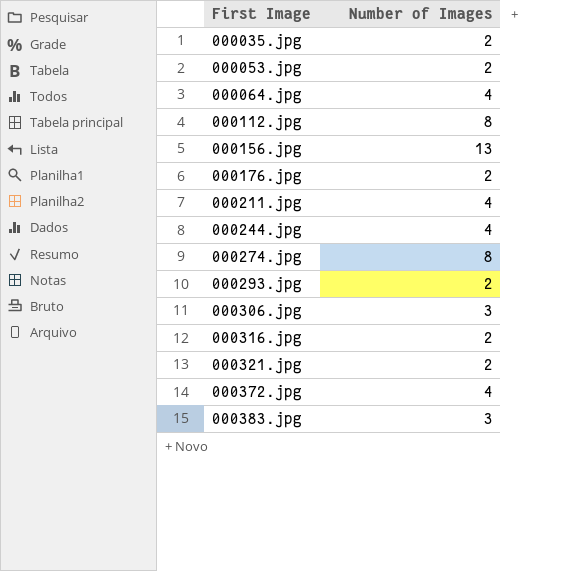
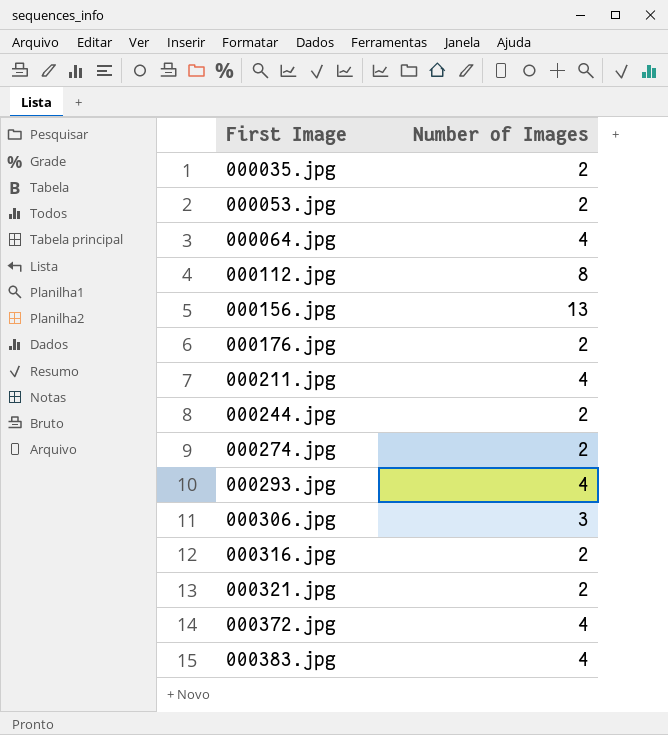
000244.jpg | Number of Images: 4 -> 2
000274.jpg | Number of Images: 8 -> 2
000293.jpg | Number of Images: 2 -> 4
000383.jpg | Number of Images: 3 -> 4

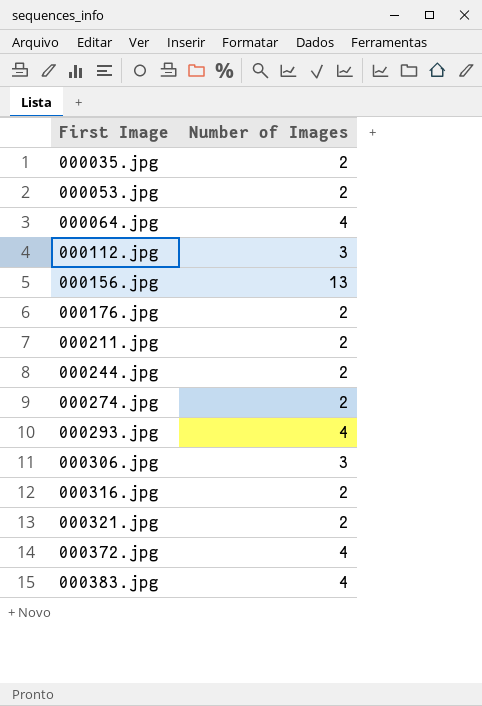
000112.jpg | Number of Images: 8 -> 3
000211.jpg | Number of Images: 4 -> 2

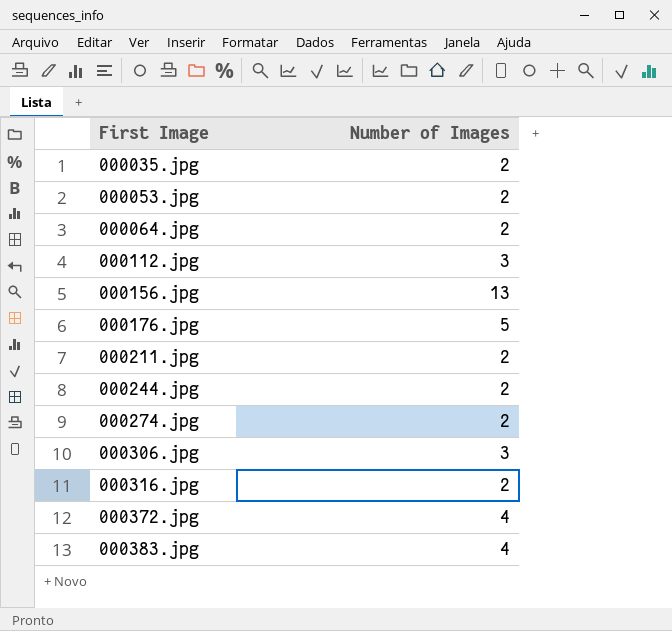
row 000293.jpg: 4 -> none
row 000321.jpg: 2 -> none
000064.jpg | Number of Images: 4 -> 2
000176.jpg | Number of Images: 2 -> 5

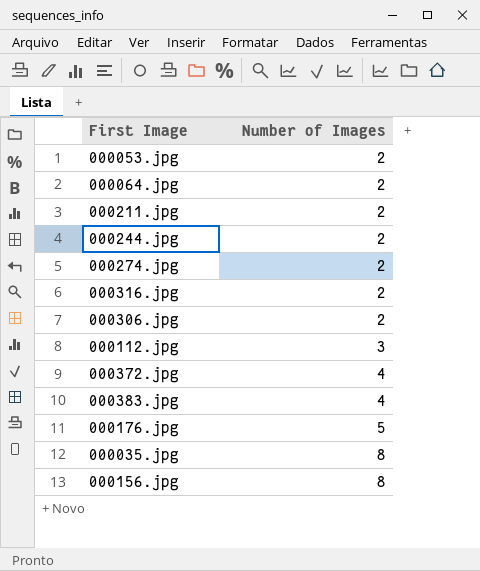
row order: First Image ascending -> Number of Images ascending
000306.jpg | Number of Images: 3 -> 2
000035.jpg | Number of Images: 2 -> 8
000156.jpg | Number of Images: 13 -> 8

